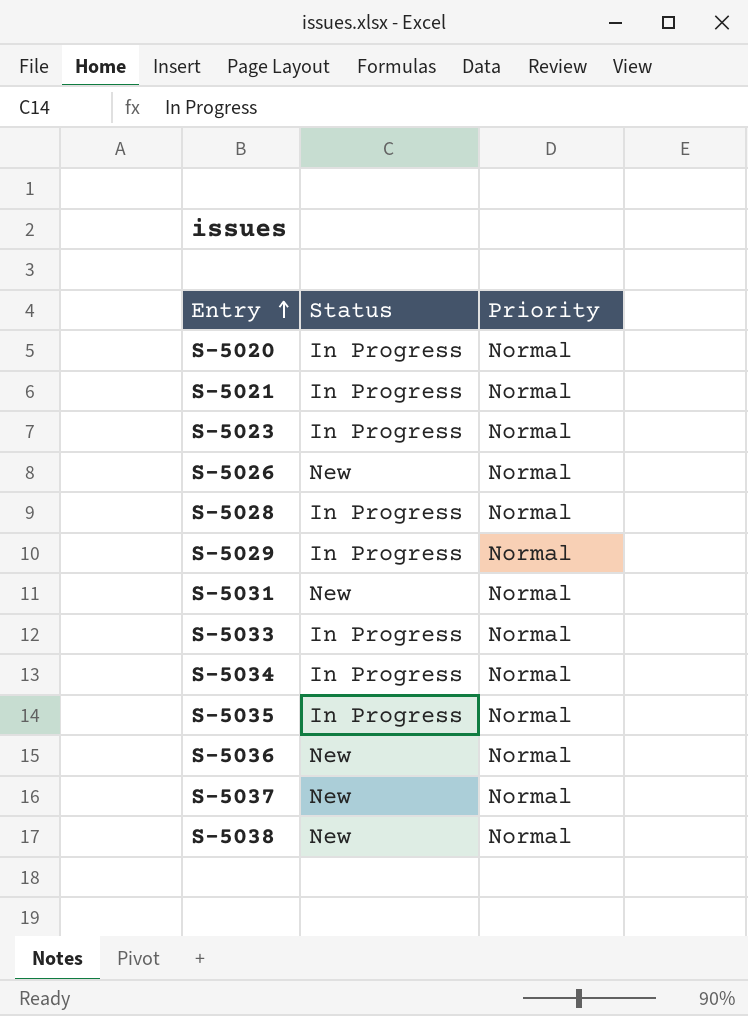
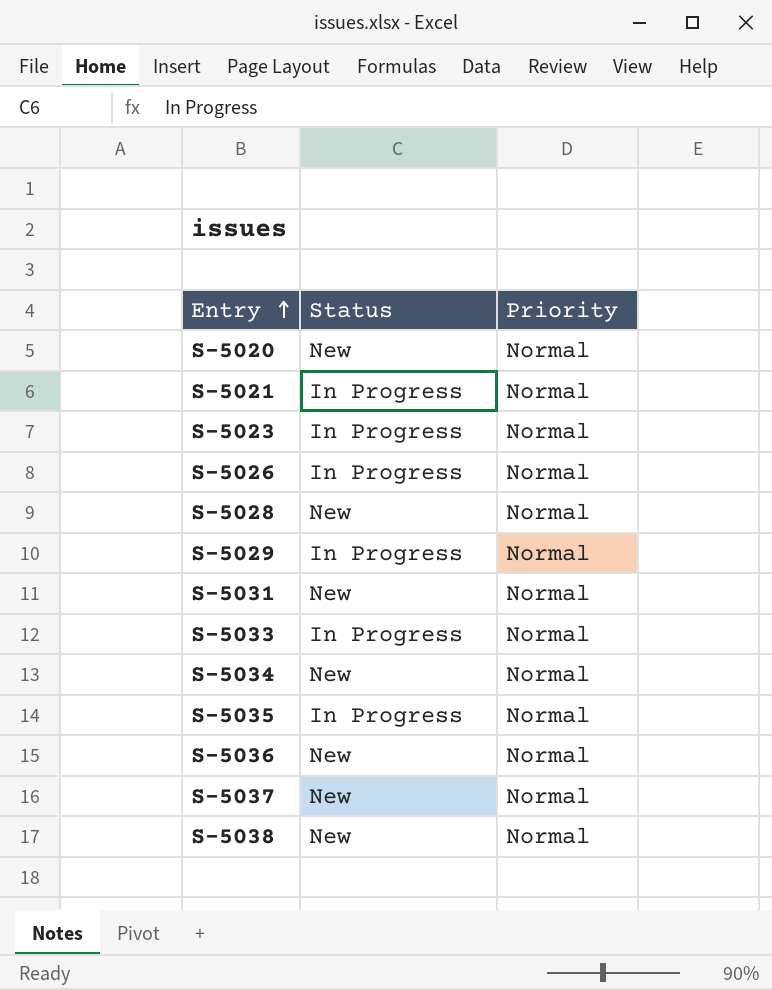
S-5020 | Status: In Progress -> New
S-5026 | Status: New -> In Progress
S-5028 | Status: In Progress -> New
S-5034 | Status: In Progress -> New

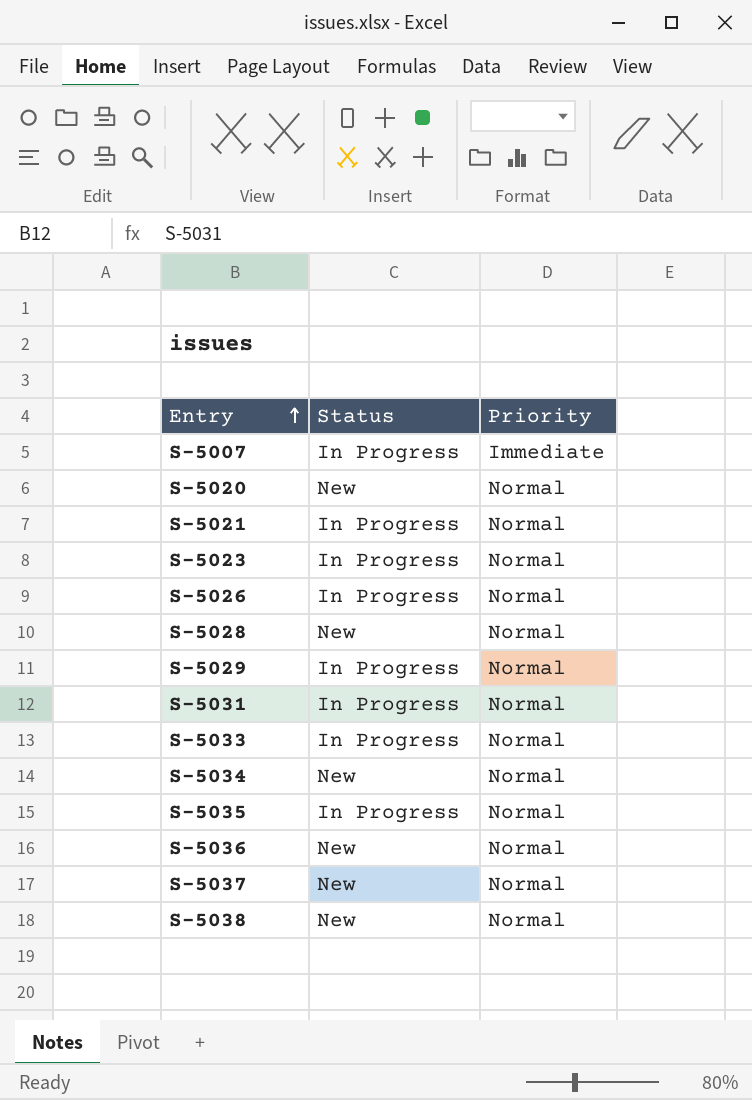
row S-5007: none -> In Progress | Immediate
S-5031 | Status: New -> In Progress

